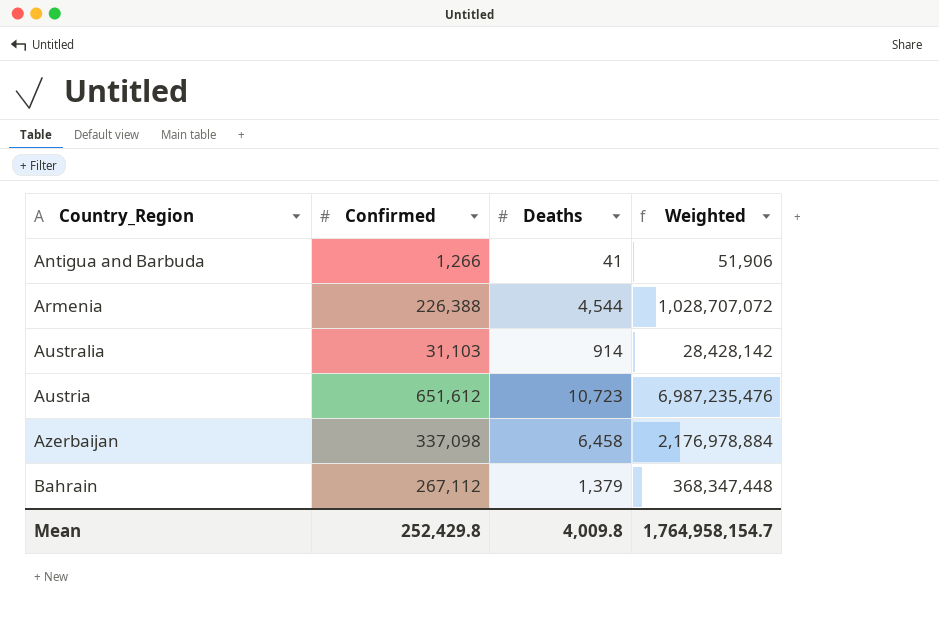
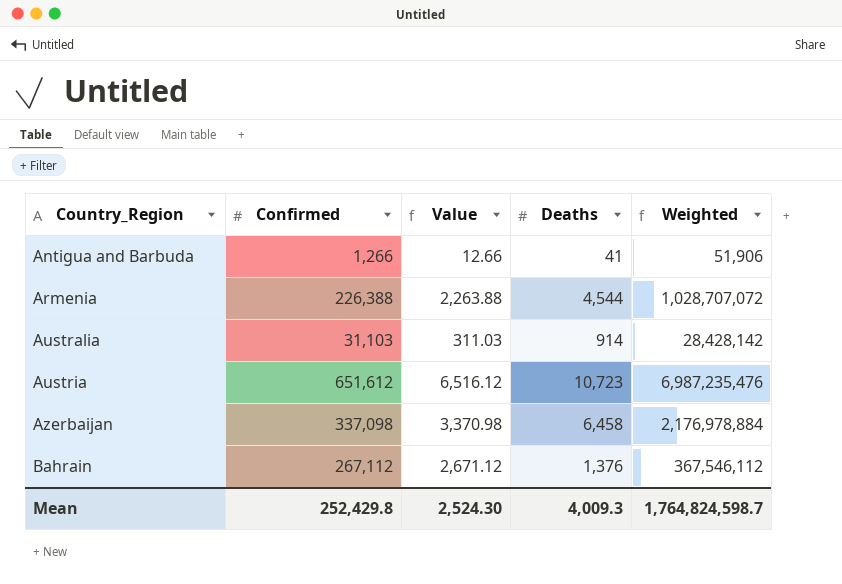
column Value | formula: none -> [Confirmed] * 0.01
Bahrain | Deaths: 1,379 -> 1,376
Bahrain | Weighted: 368,347,448 -> 367,546,112
Mean | Deaths: 4,009.8 -> 4,009.3
Mean | Weighted: 1,764,958,154.7 -> 1,764,824,598.7

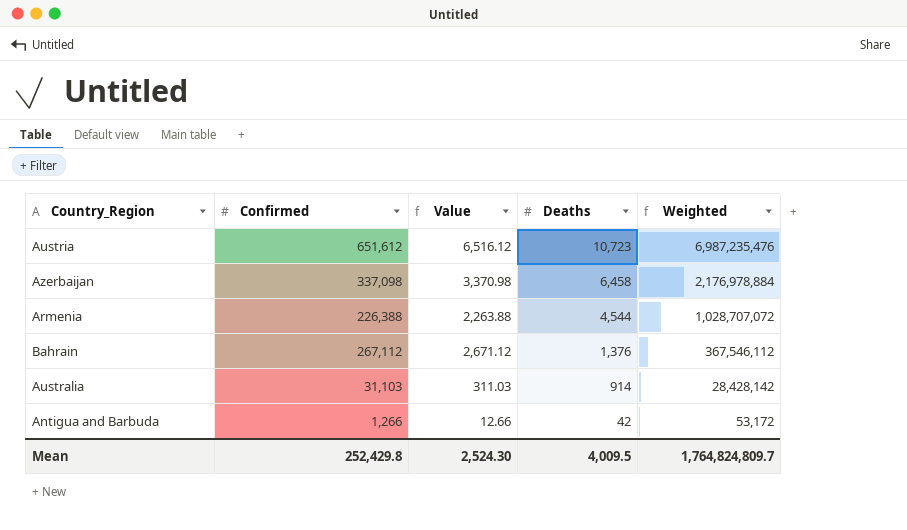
row order: Country_Region ascending -> Deaths descending
Antigua and Barbuda | Deaths: 41 -> 42
Antigua and Barbuda | Weighted: 51,906 -> 53,172
Mean | Deaths: 4,009.3 -> 4,009.5
Mean | Weighted: 1,764,824,598.7 -> 1,764,824,809.7

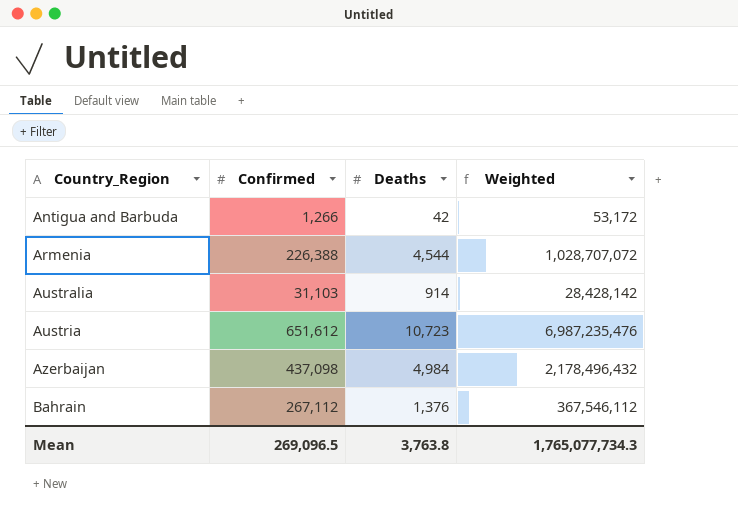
row order: Deaths descending -> Country_Region ascending
column Value | formula: [Confirmed] * 0.01 -> none
Azerbaijan | Confirmed: 337,098 -> 437,098
Azerbaijan | Deaths: 6,458 -> 4,984
Azerbaijan | Weighted: 2,176,978,884 -> 2,178,496,432
Mean | Confirmed: 252,429.8 -> 269,096.5
Mean | Deaths: 4,009.5 -> 3,763.8
Mean | Weighted: 1,764,824,809.7 -> 1,765,077,734.3

